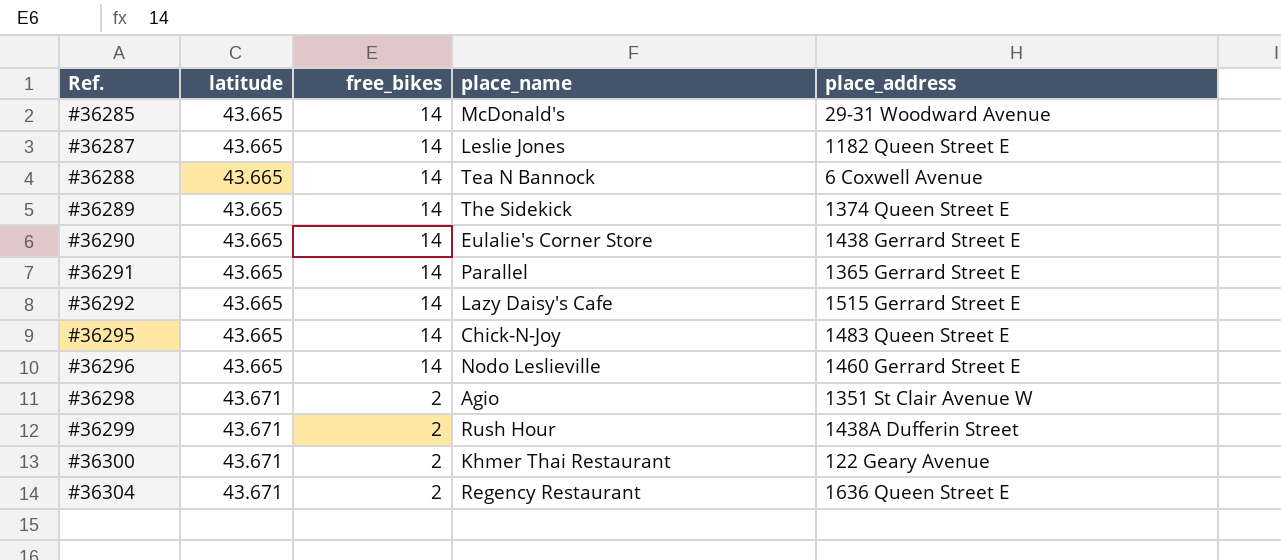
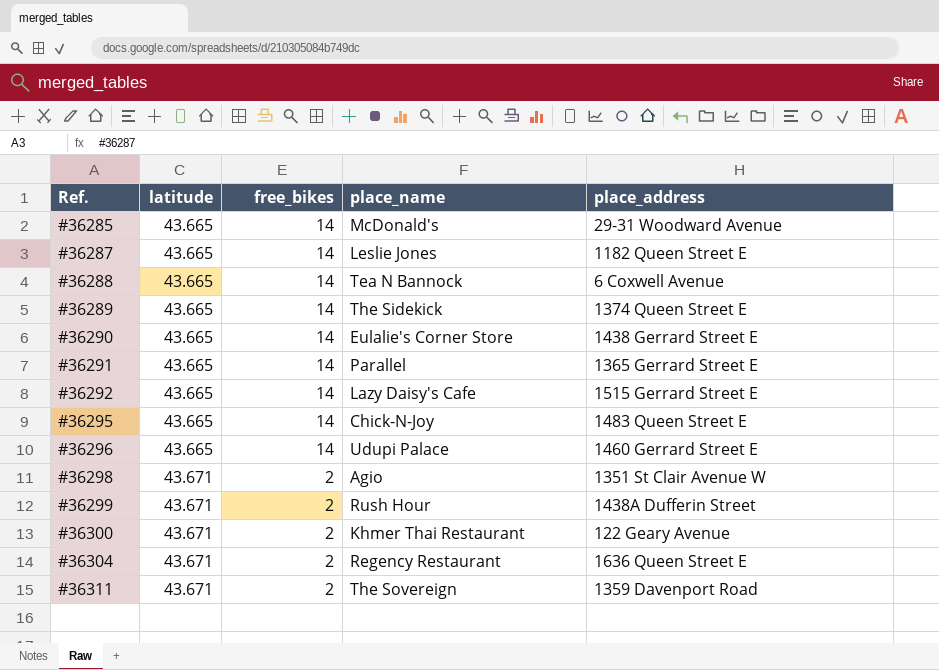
#36296 | place_name: Nodo Leslieville -> Udupi Palace
row #36311: none -> 43.671 | 2 | The Sovereign | 1359 Davenport Road

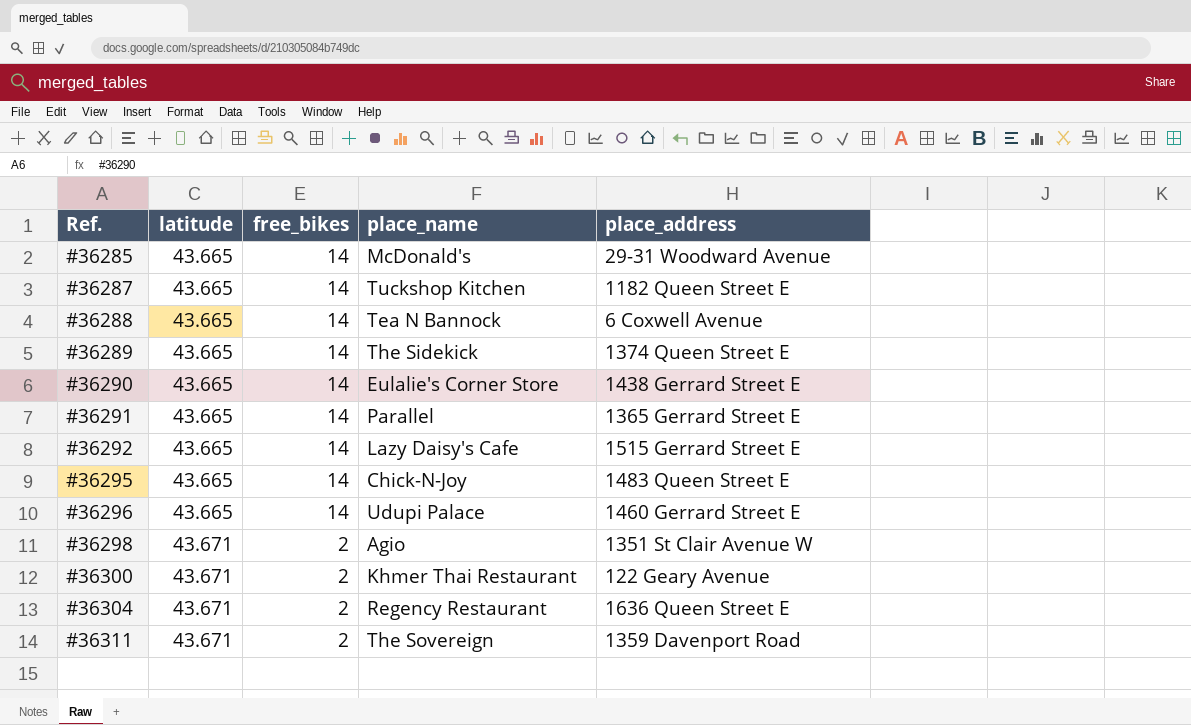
row #36299: 43.671 | 2 | Rush Hour | 1438A Dufferin Street -> none
#36287 | place_name: Leslie Jones -> Tuckshop Kitchen

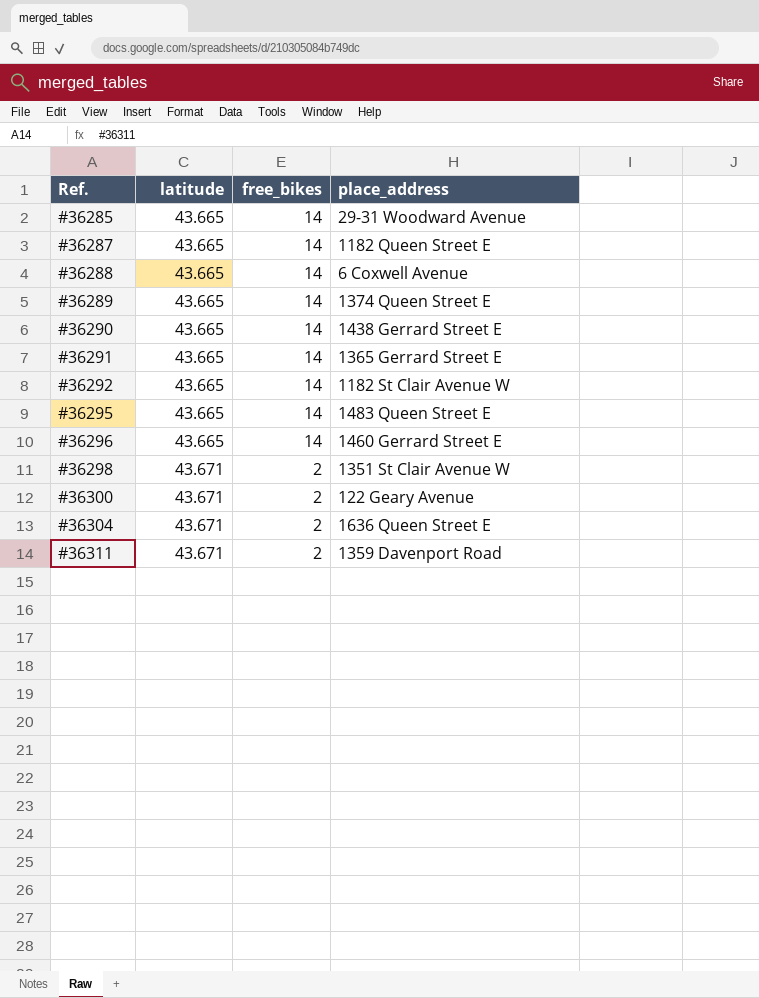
column place_name | position: 4 -> none
#36292 | place_address: 1515 Gerrard Street E -> 1182 St Clair Avenue W

